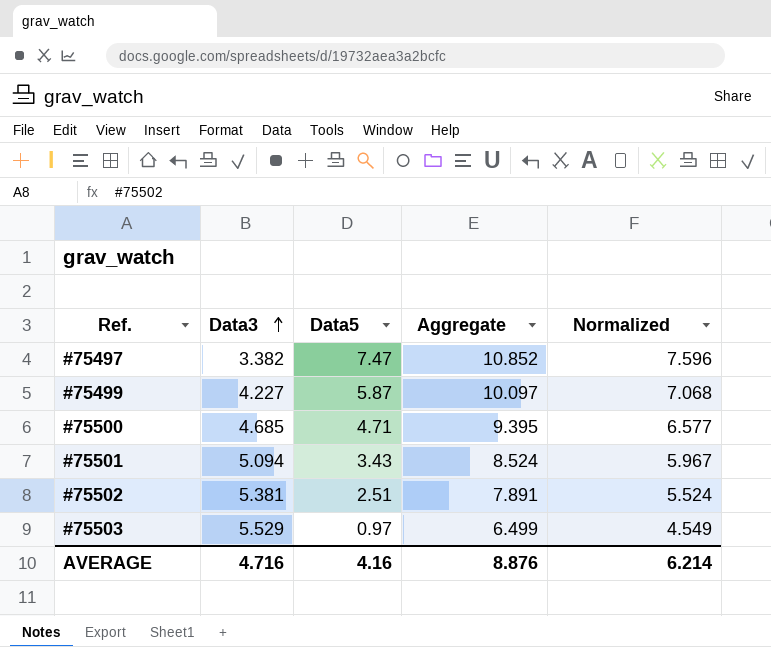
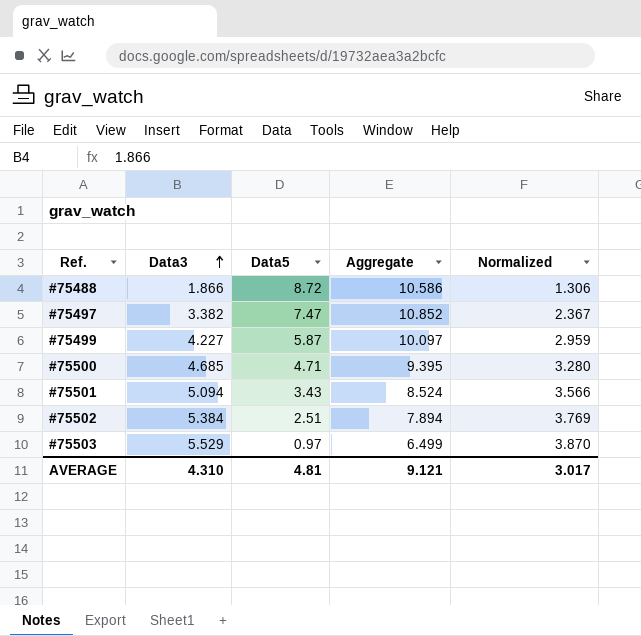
column Normalized | formula: [Aggregate] * 0.7 -> [Data3] * 0.7
row #75488: none -> 1.866 | 8.72 | 10.586 | 1.306
#75502 | Data3: 5.381 -> 5.384
#75502 | Aggregate: 7.891 -> 7.894
AVERAGE | Data3: 4.716 -> 4.310
AVERAGE | Data5: 4.16 -> 4.81
AVERAGE | Aggregate: 8.876 -> 9.121
AVERAGE | Normalized: 6.214 -> 3.017

